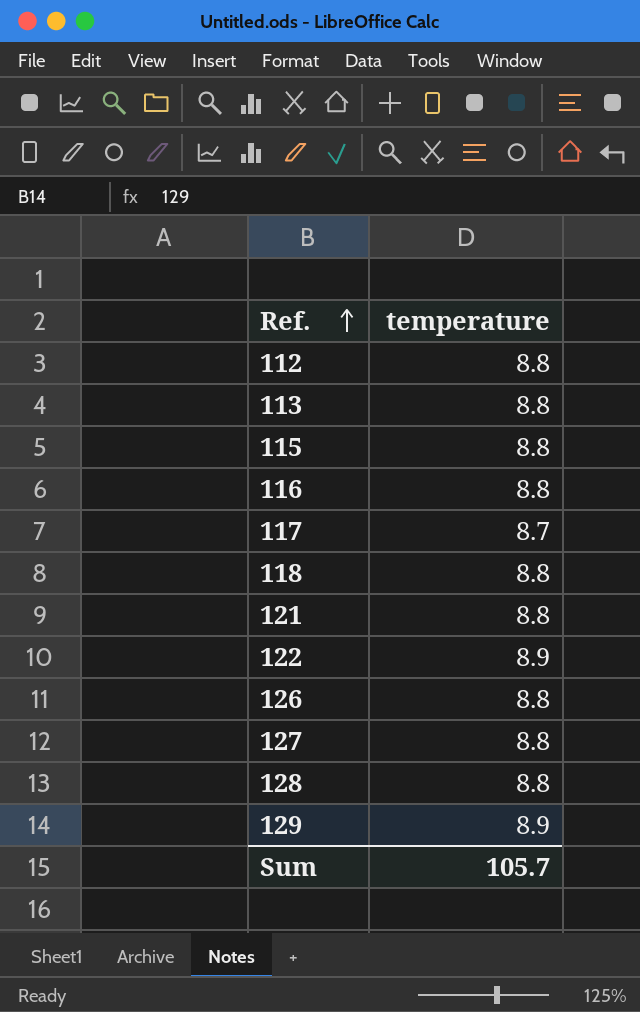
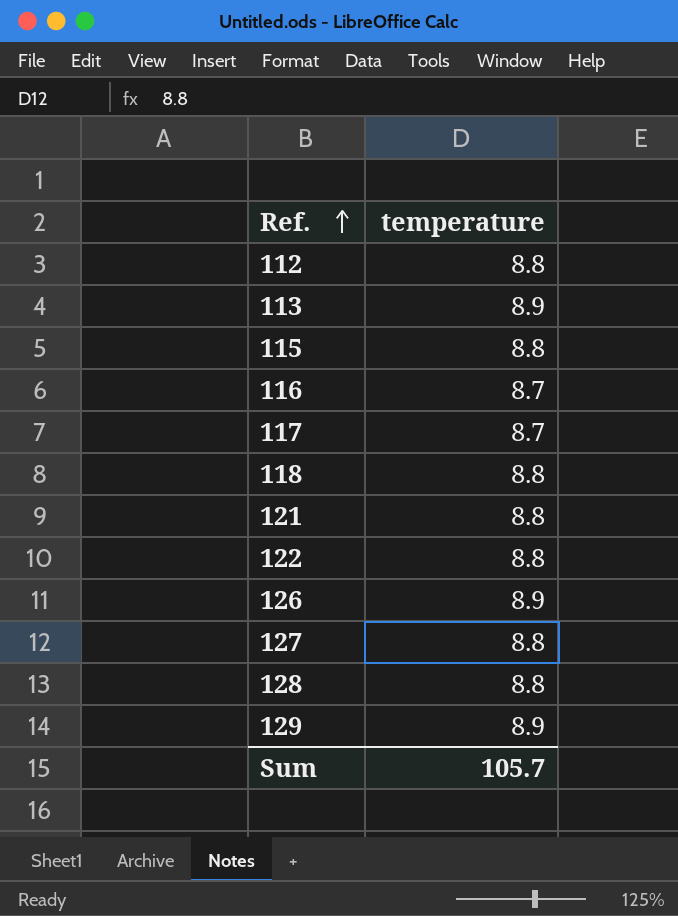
113 | temperature: 8.8 -> 8.9
116 | temperature: 8.8 -> 8.7
122 | temperature: 8.9 -> 8.8
126 | temperature: 8.8 -> 8.9

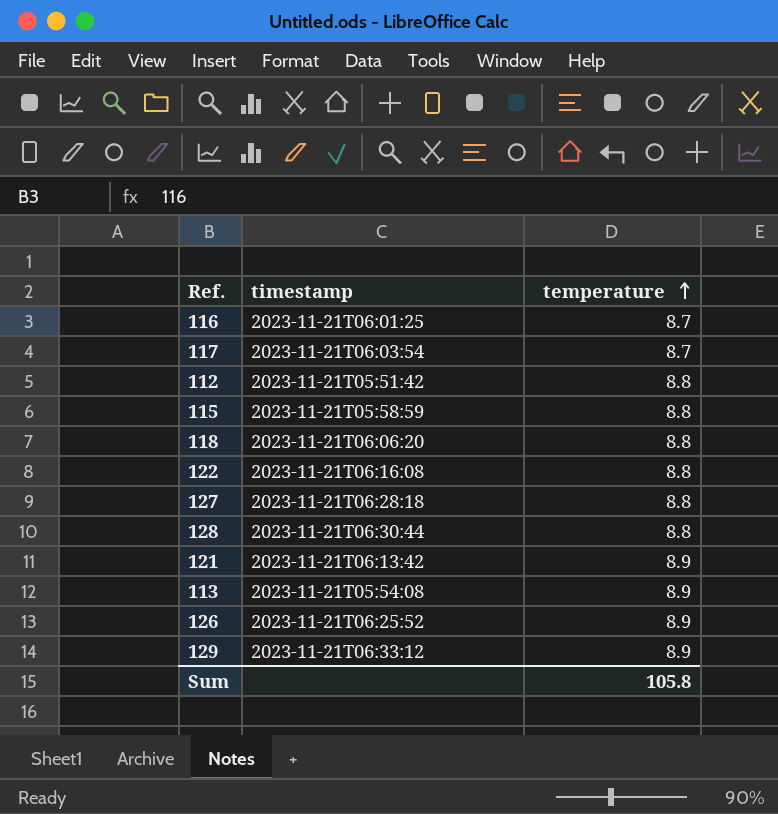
row order: Ref. ascending -> temperature ascending
column timestamp | position: none -> 2
121 | temperature: 8.8 -> 8.9
Sum | temperature: 105.7 -> 105.8

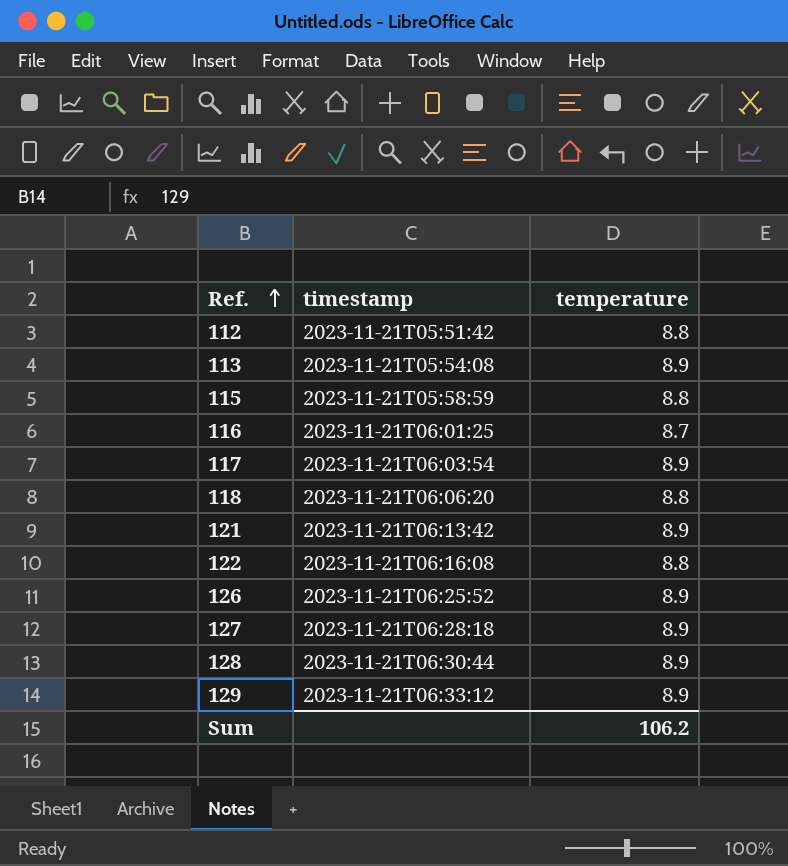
row order: temperature ascending -> Ref. ascending
117 | temperature: 8.7 -> 8.9
127 | temperature: 8.8 -> 8.9
128 | temperature: 8.8 -> 8.9
Sum | temperature: 105.8 -> 106.2

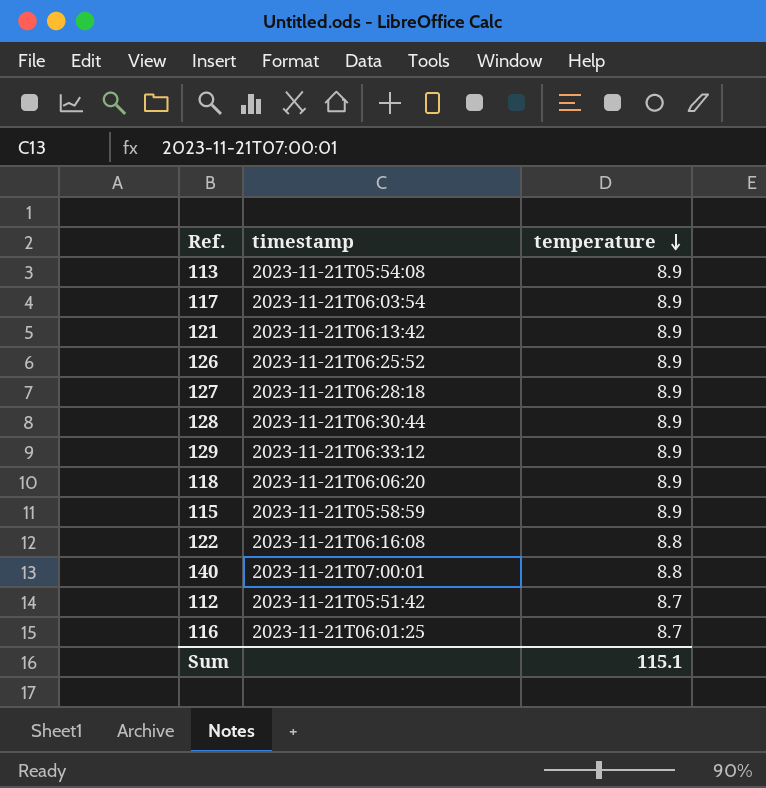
row order: Ref. ascending -> temperature descending
118 | temperature: 8.8 -> 8.9
115 | temperature: 8.8 -> 8.9
row 140: none -> 2023-11-21T07:00:01 | 8.8
112 | temperature: 8.8 -> 8.7
Sum | temperature: 106.2 -> 115.1

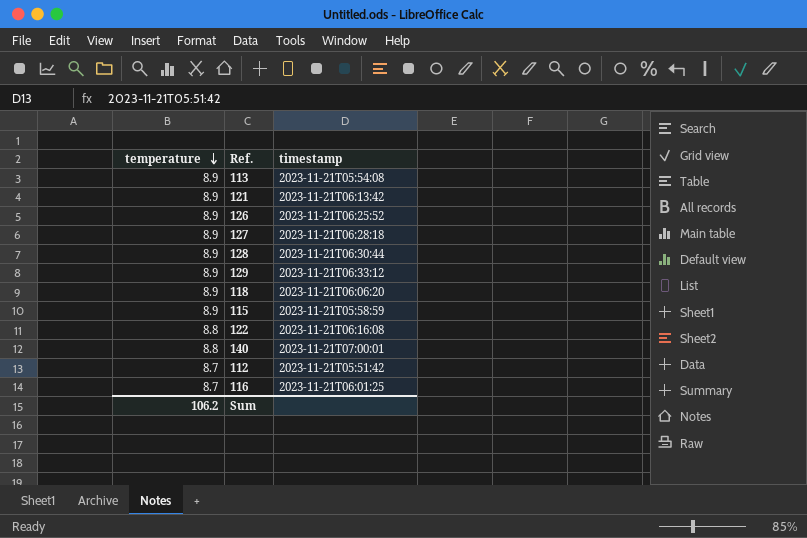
column temperature | position: 3 -> 1
row 117: 2023-11-21T06:03:54 | 8.9 -> none
Sum | temperature: 115.1 -> 106.2

